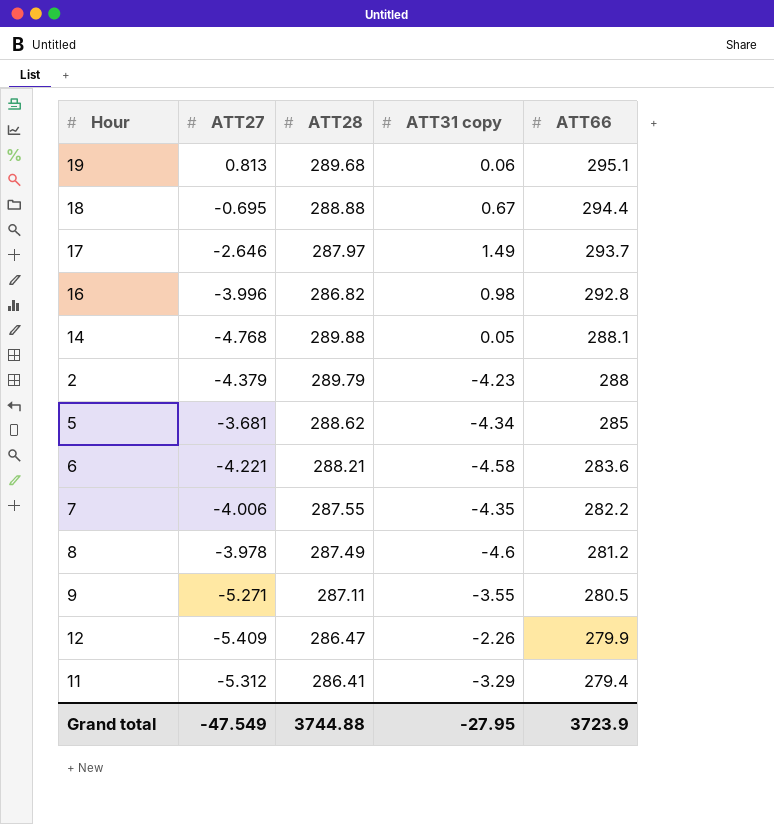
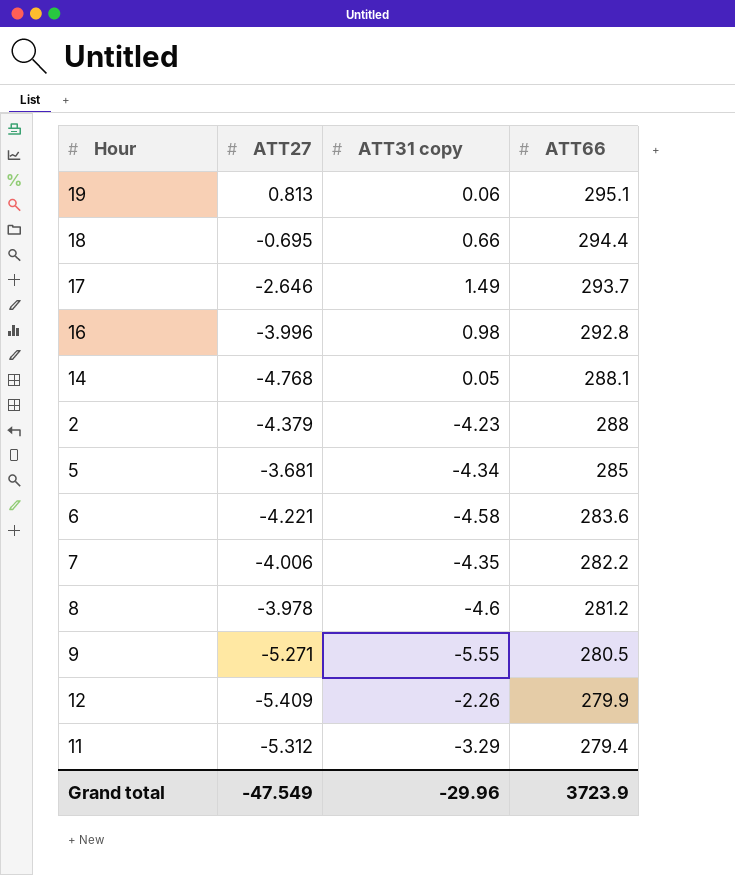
column ATT28 | position: 3 -> none
18 | ATT31 copy: 0.67 -> 0.66
9 | ATT31 copy: -3.55 -> -5.55
Grand total | ATT31 copy: -27.95 -> -29.96

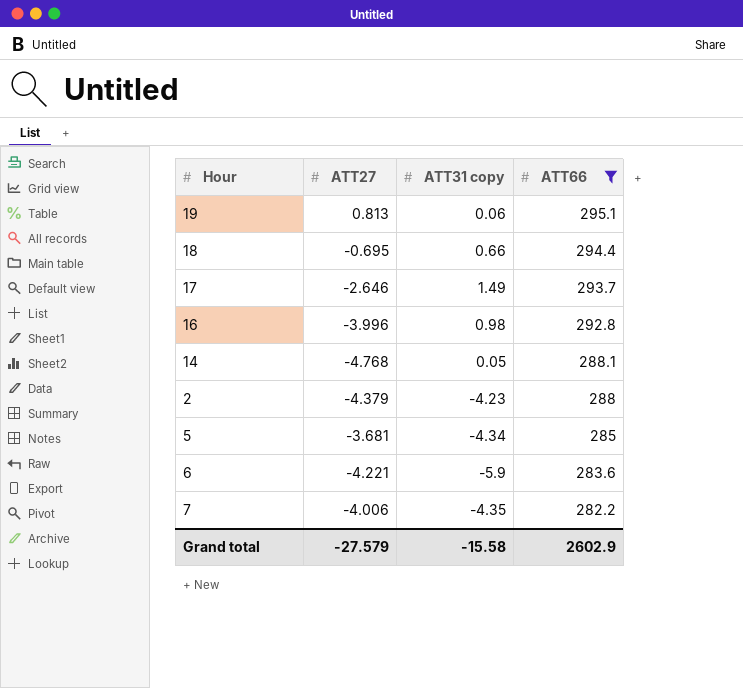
filter: none -> ATT66 >= 282.2
6 | ATT31 copy: -4.58 -> -5.9
Grand total | ATT27: -47.549 -> -27.579
Grand total | ATT31 copy: -29.96 -> -15.58
Grand total | ATT66: 3723.9 -> 2602.9

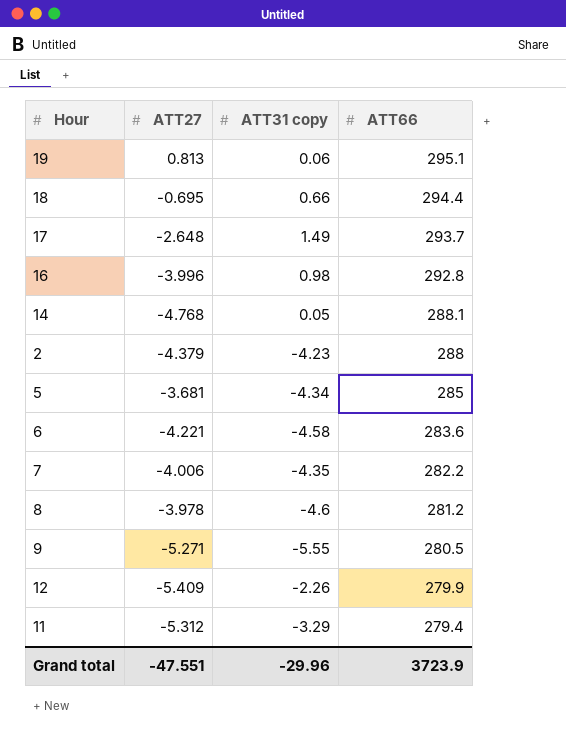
filter: ATT66 >= 282.2 -> none
17 | ATT27: -2.646 -> -2.648
6 | ATT31 copy: -5.9 -> -4.58
Grand total | ATT27: -27.579 -> -47.551
Grand total | ATT31 copy: -15.58 -> -29.96
Grand total | ATT66: 2602.9 -> 3723.9

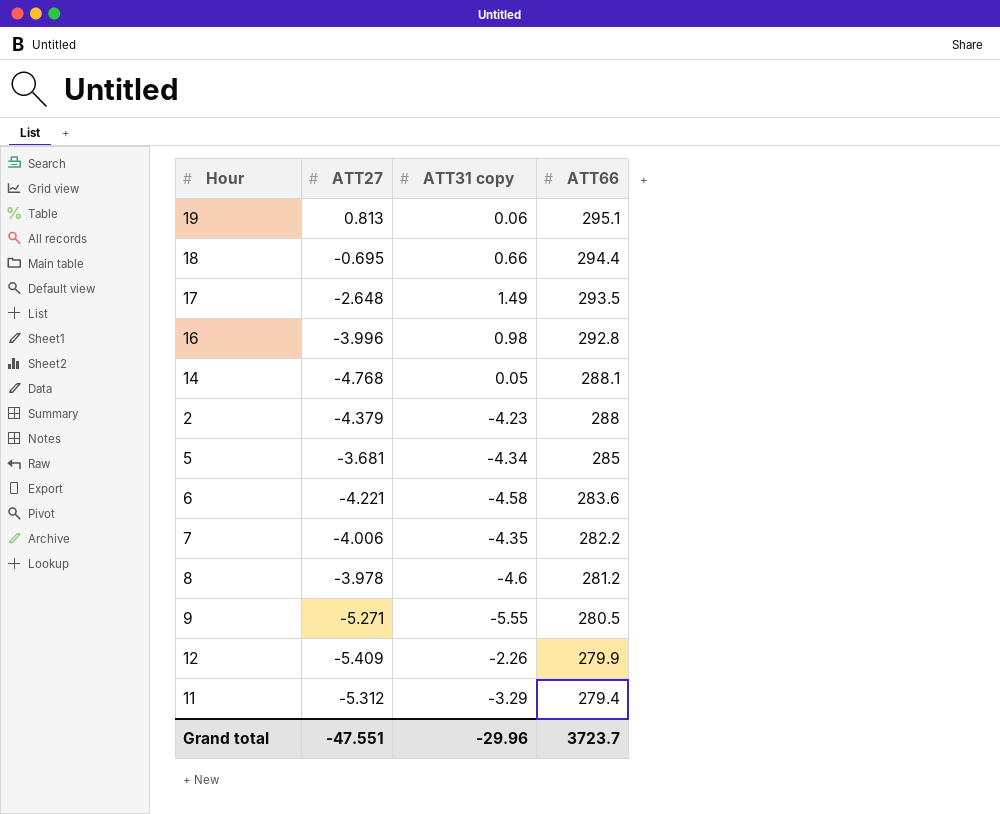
17 | ATT66: 293.7 -> 293.5
Grand total | ATT66: 3723.9 -> 3723.7

